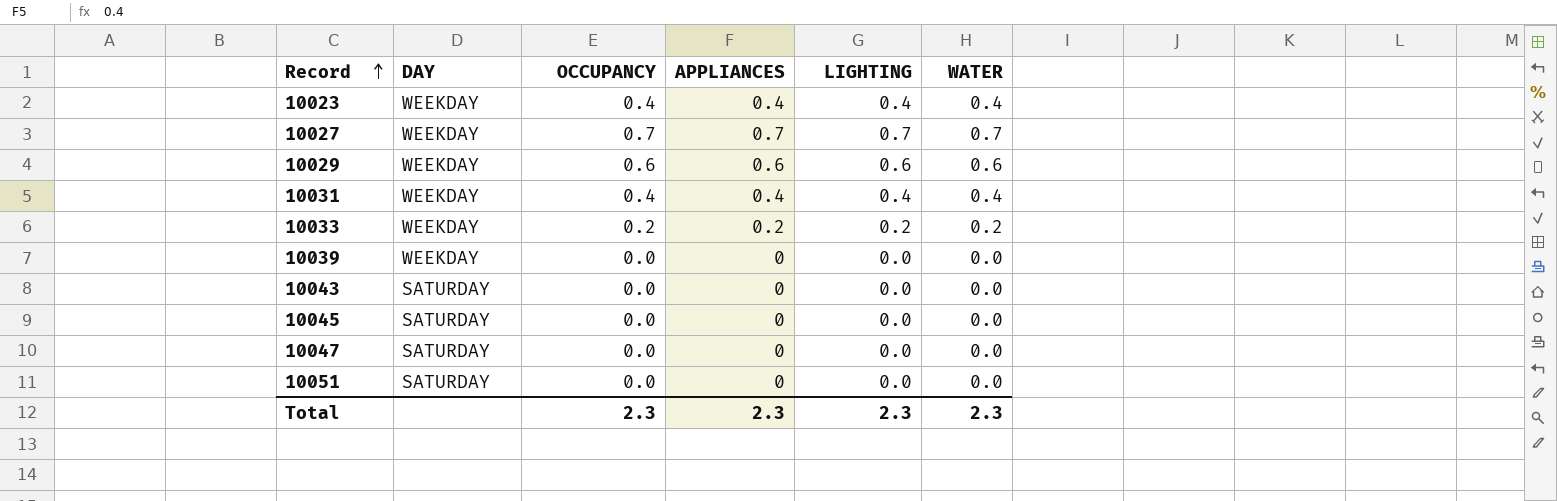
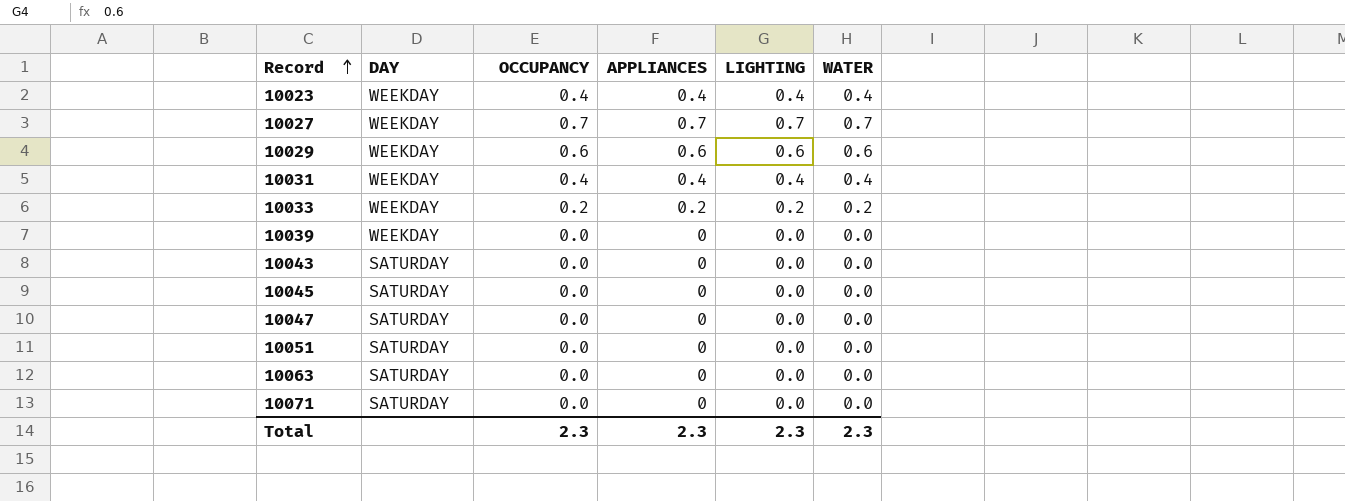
row 10063: none -> SATURDAY | 0.0 | 0 | 0.0 | 0.0
row 10071: none -> SATURDAY | 0.0 | 0 | 0.0 | 0.0

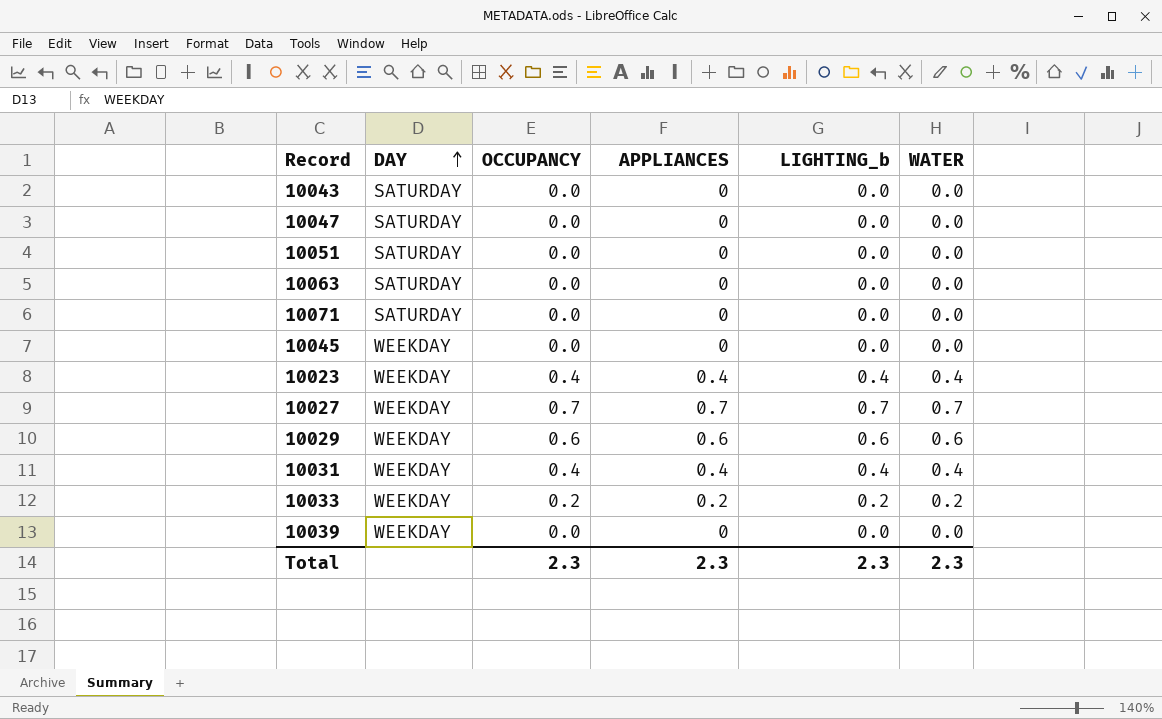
row order: Record ascending -> DAY ascending
column name: LIGHTING -> LIGHTING_b
10045 | DAY: SATURDAY -> WEEKDAY

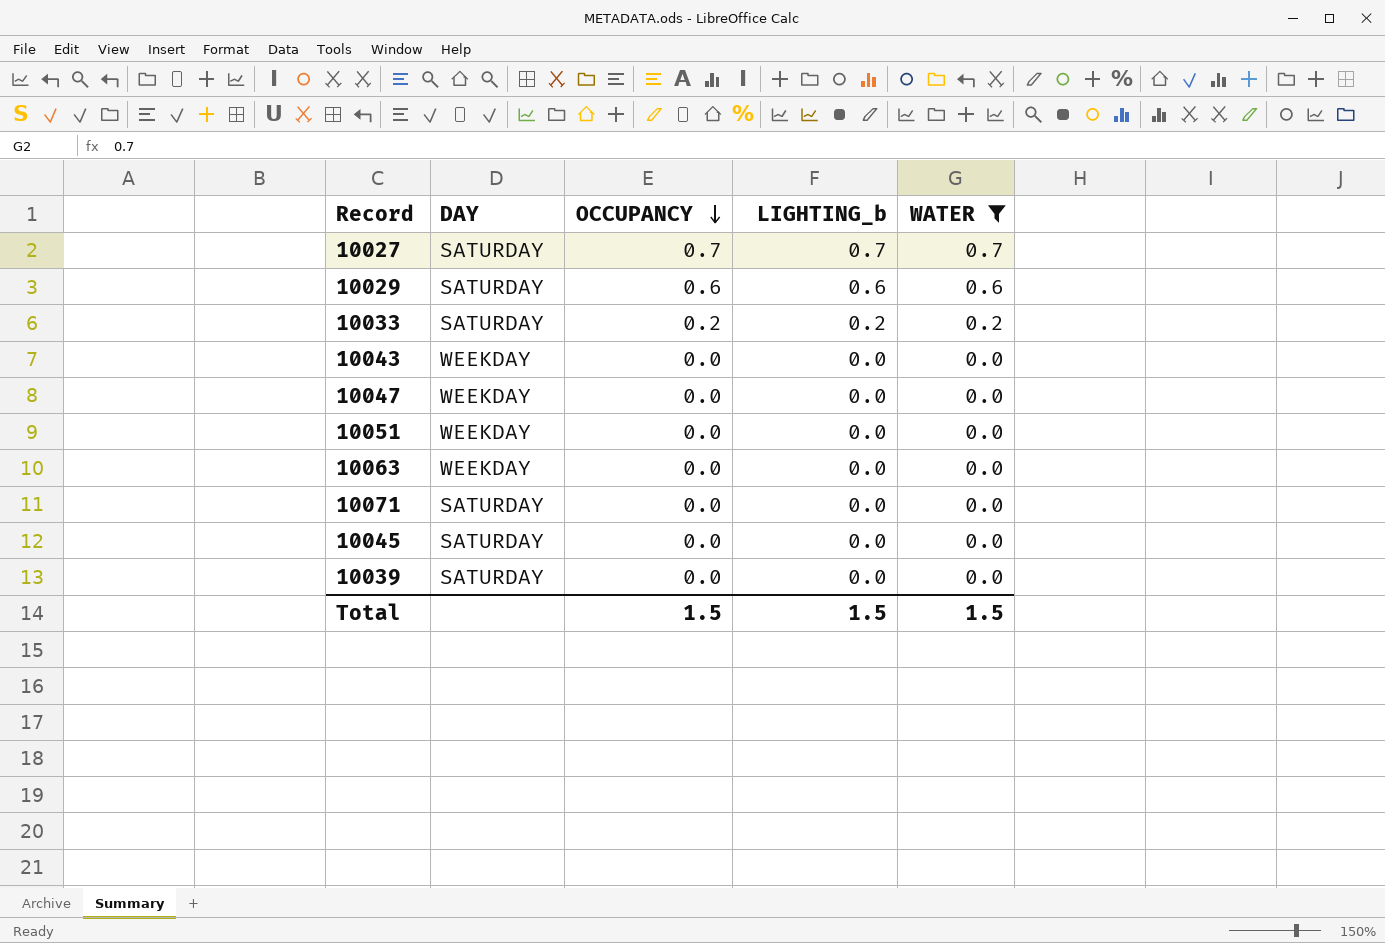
filter: none -> WATER != 0.4
row order: DAY ascending -> OCCUPANCY descending
column APPLIANCES | position: 4 -> none
10027 | DAY: WEEKDAY -> SATURDAY
10029 | DAY: WEEKDAY -> SATURDAY
10033 | DAY: WEEKDAY -> SATURDAY
10043 | DAY: SATURDAY -> WEEKDAY
10047 | DAY: SATURDAY -> WEEKDAY
10051 | DAY: SATURDAY -> WEEKDAY
10063 | DAY: SATURDAY -> WEEKDAY
10045 | DAY: WEEKDAY -> SATURDAY
10039 | DAY: WEEKDAY -> SATURDAY
Total | OCCUPANCY: 2.3 -> 1.5
Total | LIGHTING_b: 2.3 -> 1.5
Total | WATER: 2.3 -> 1.5

